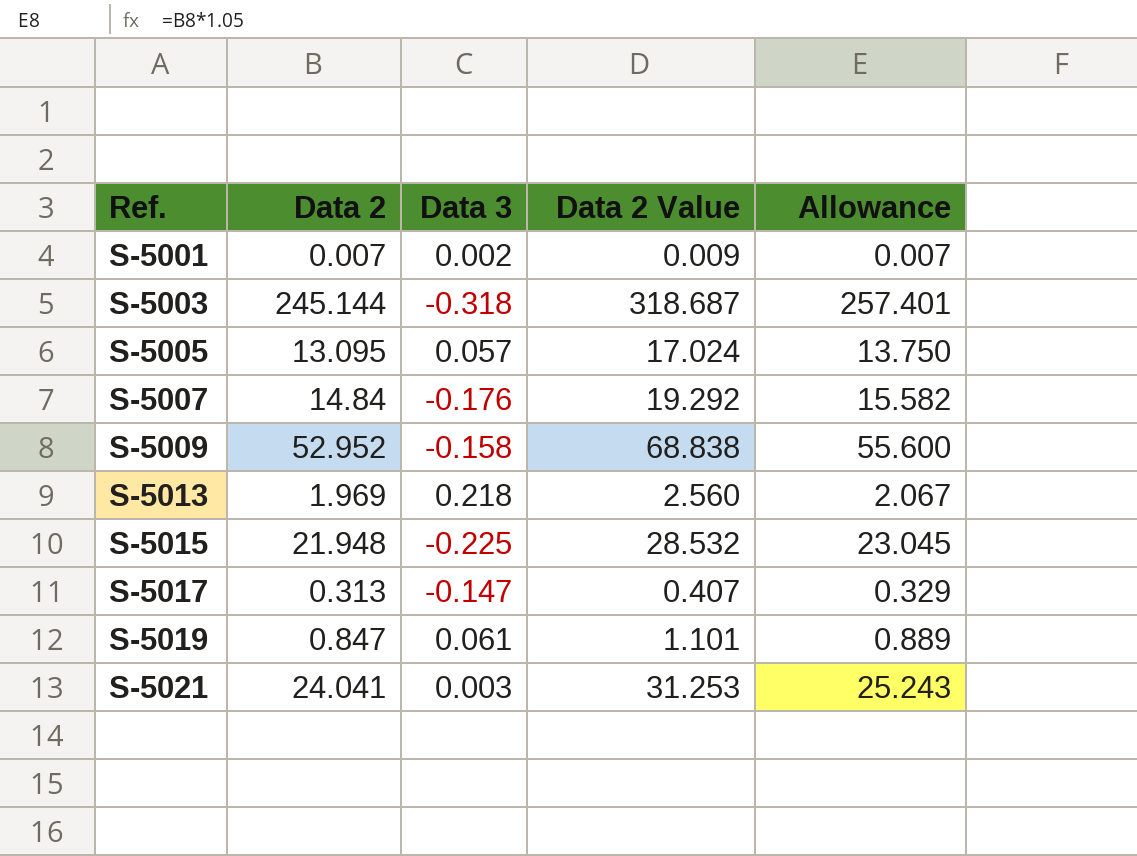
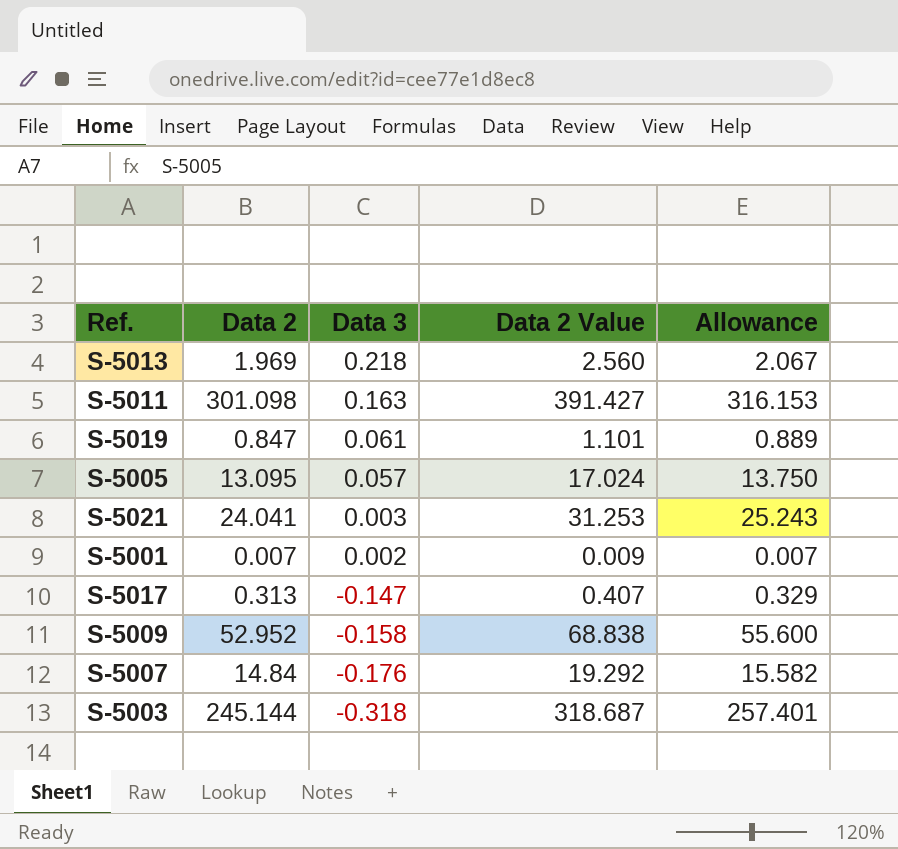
row order: Ref. ascending -> Data 3 descending
row S-5015: 21.948 | -0.225 | 28.532 | 23.045 -> none
row S-5011: none -> 301.098 | 0.163 | 391.427 | 316.153

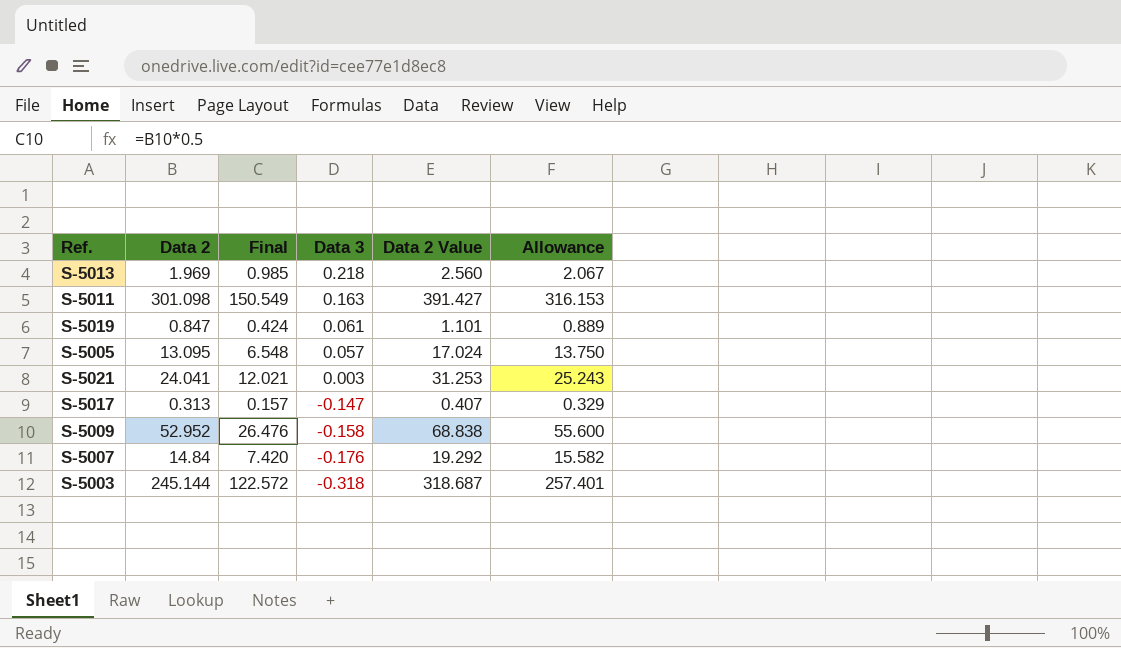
column Final | formula: none -> [Data 2] * 0.5
row S-5001: 0.007 | 0.002 | 0.009 | 0.007 -> none

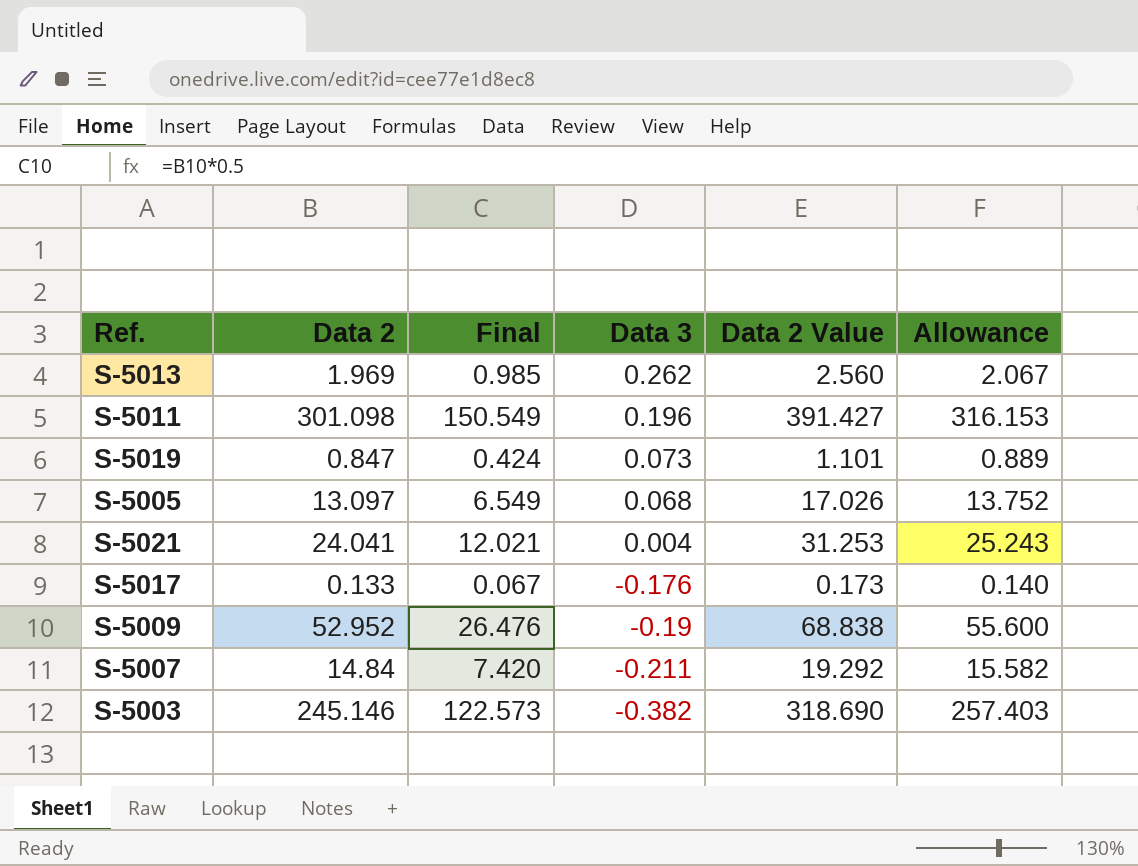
S-5013 | Data 3: 0.218 -> 0.262
S-5011 | Data 3: 0.163 -> 0.196
S-5019 | Data 3: 0.061 -> 0.073
S-5005 | Data 2: 13.095 -> 13.097
S-5005 | Final: 6.548 -> 6.549
S-5005 | Data 3: 0.057 -> 0.068
S-5005 | Data 2 Value: 17.024 -> 17.026
S-5005 | Allowance: 13.750 -> 13.752
S-5021 | Data 3: 0.003 -> 0.004
S-5017 | Data 2: 0.313 -> 0.133
S-5017 | Final: 0.157 -> 0.067
S-5017 | Data 3: -0.147 -> -0.176
S-5017 | Data 2 Value: 0.407 -> 0.173
S-5017 | Allowance: 0.329 -> 0.140
S-5009 | Data 3: -0.158 -> -0.19
S-5007 | Data 3: -0.176 -> -0.211
S-5003 | Data 2: 245.144 -> 245.146
S-5003 | Final: 122.572 -> 122.573
S-5003 | Data 3: -0.318 -> -0.382
S-5003 | Data 2 Value: 318.687 -> 318.690
S-5003 | Allowance: 257.401 -> 257.403

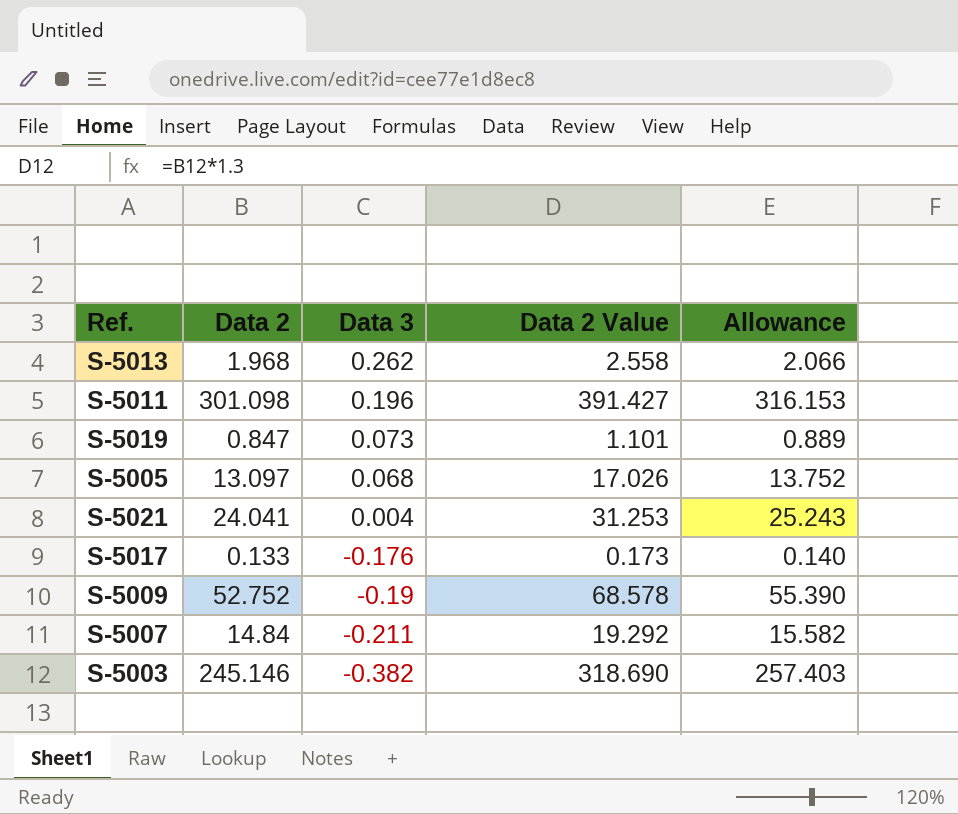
column Final | formula: [Data 2] * 0.5 -> none
S-5013 | Data 2: 1.969 -> 1.968
S-5013 | Data 2 Value: 2.560 -> 2.558
S-5013 | Allowance: 2.067 -> 2.066
S-5009 | Data 2: 52.952 -> 52.752
S-5009 | Data 2 Value: 68.838 -> 68.578
S-5009 | Allowance: 55.600 -> 55.390

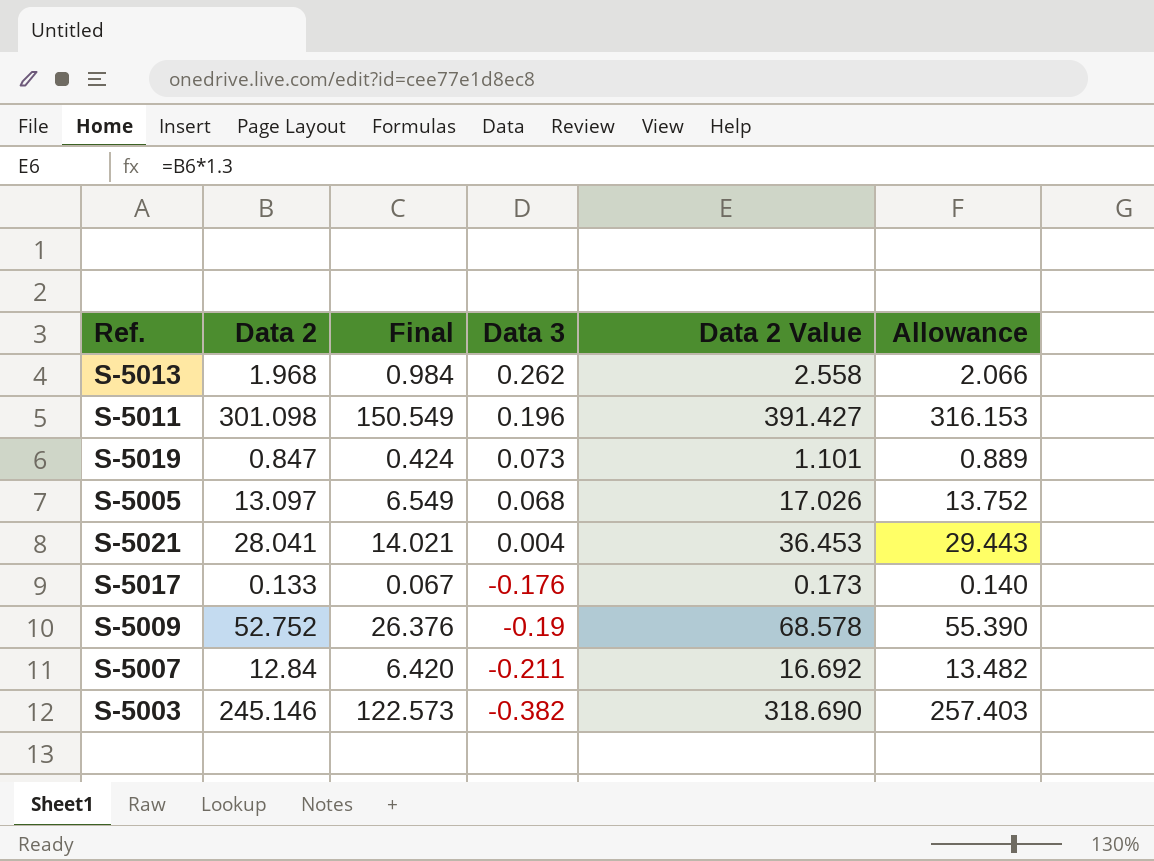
column Final | formula: none -> [Data 2] * 0.5
S-5021 | Data 2: 24.041 -> 28.041
S-5021 | Data 2 Value: 31.253 -> 36.453
S-5021 | Allowance: 25.243 -> 29.443
S-5007 | Data 2: 14.84 -> 12.84
S-5007 | Data 2 Value: 19.292 -> 16.692
S-5007 | Allowance: 15.582 -> 13.482

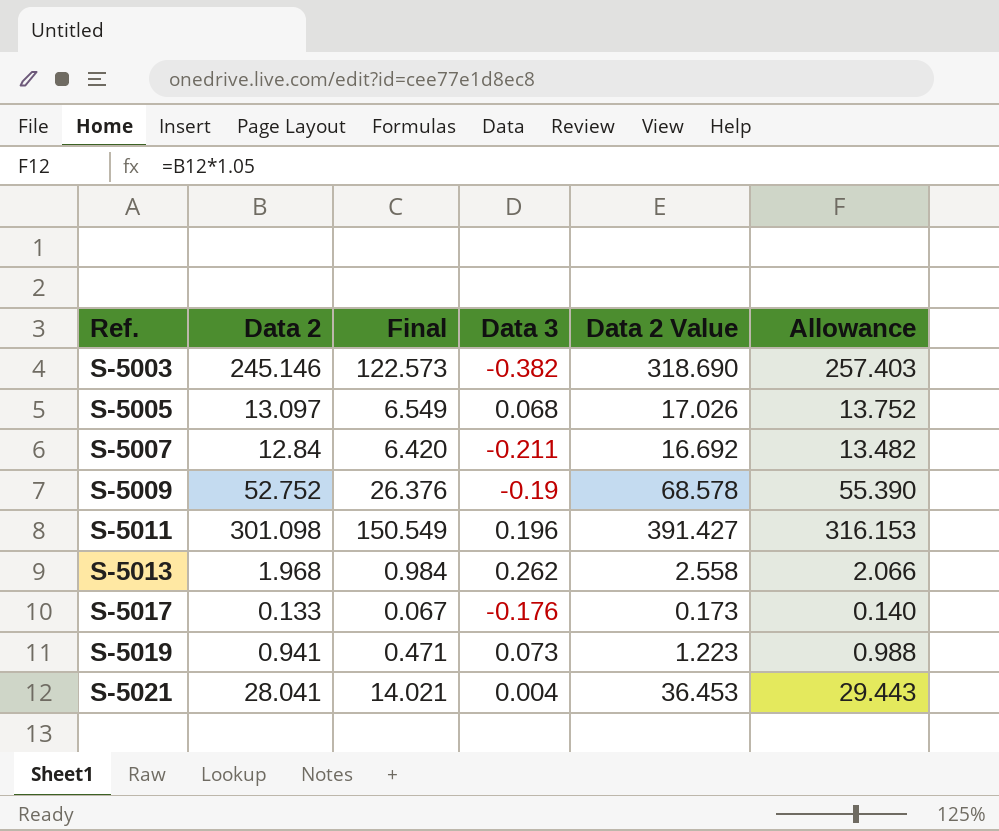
row order: Data 3 descending -> Ref. ascending
S-5019 | Data 2: 0.847 -> 0.941
S-5019 | Final: 0.424 -> 0.471
S-5019 | Data 2 Value: 1.101 -> 1.223
S-5019 | Allowance: 0.889 -> 0.988

